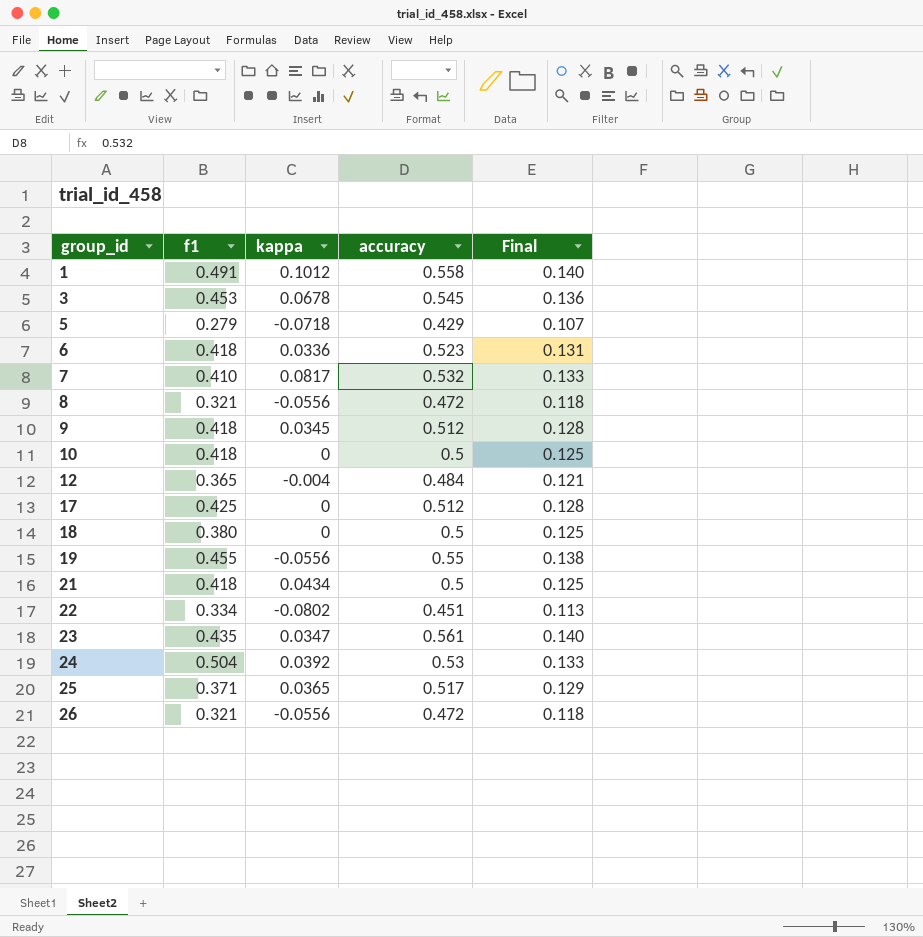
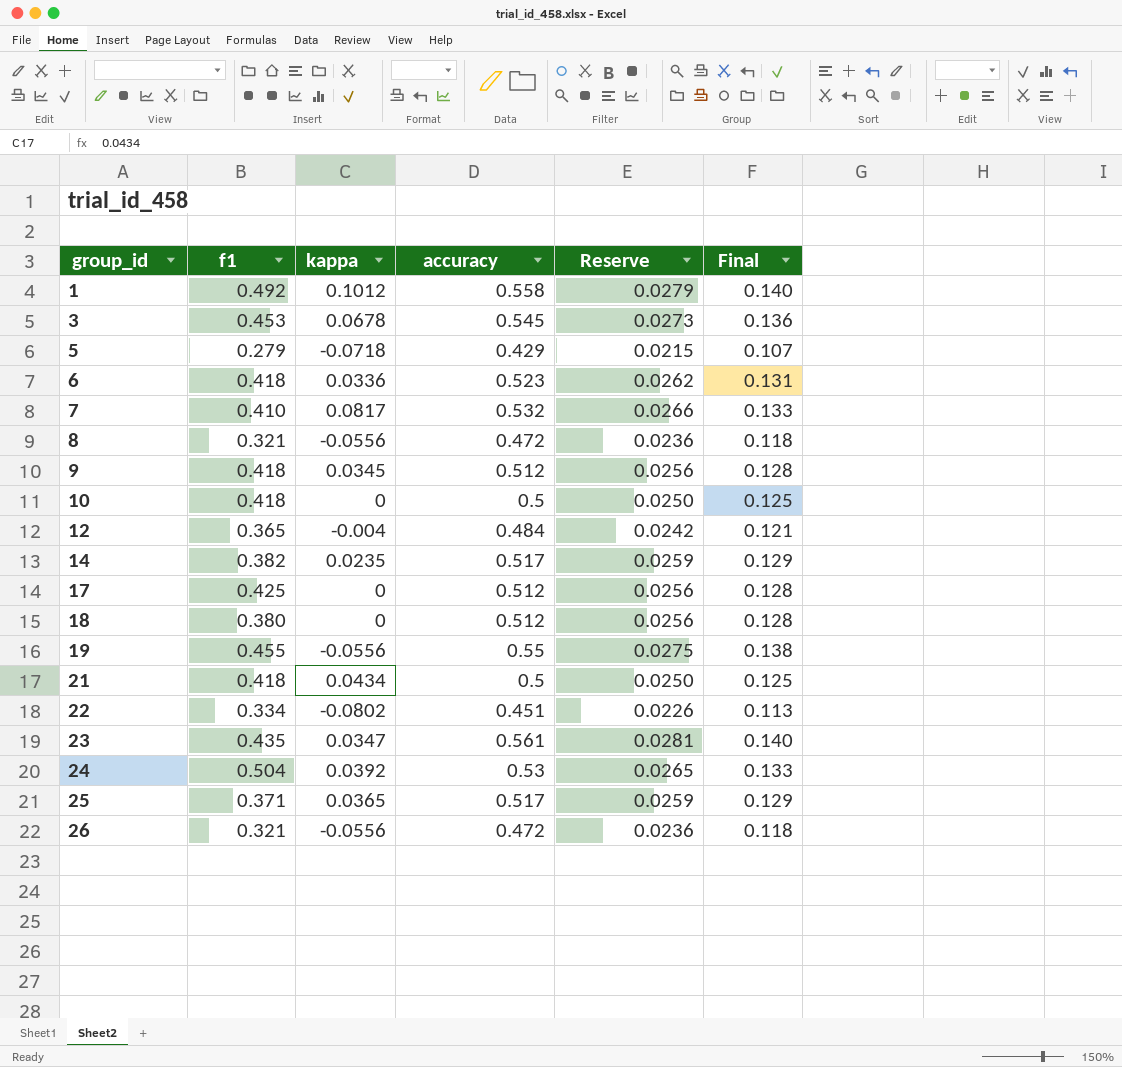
column Reserve | formula: none -> [accuracy] * 0.05
1 | f1: 0.491 -> 0.492
row 14: none -> 0.382 | 0.0235 | 0.517 | 0.0259 | 0.129
18 | accuracy: 0.5 -> 0.512
18 | Final: 0.125 -> 0.128

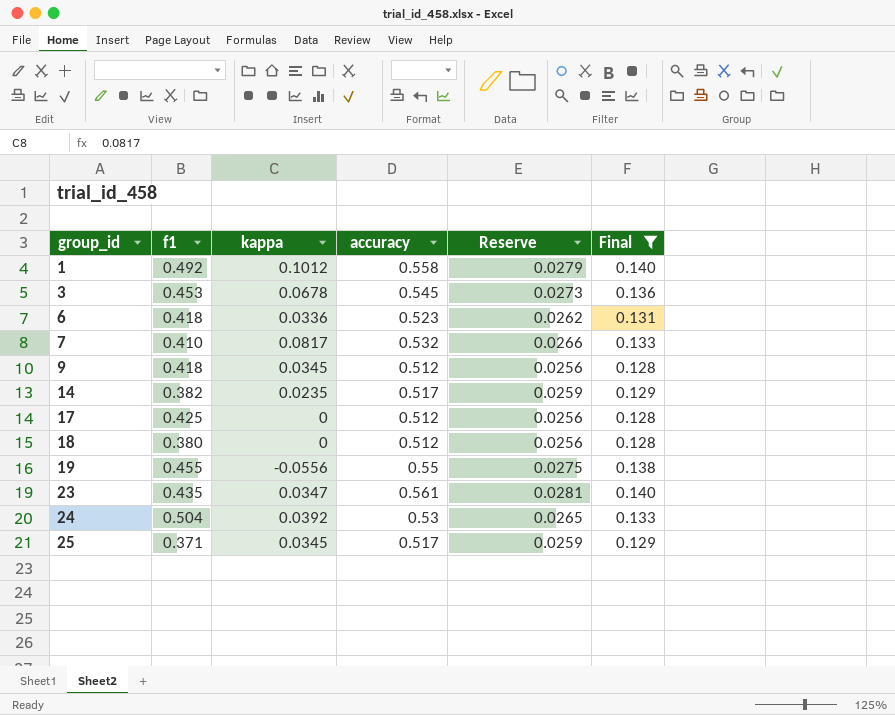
filter: none -> Final >= 0.128
25 | kappa: 0.0365 -> 0.0345

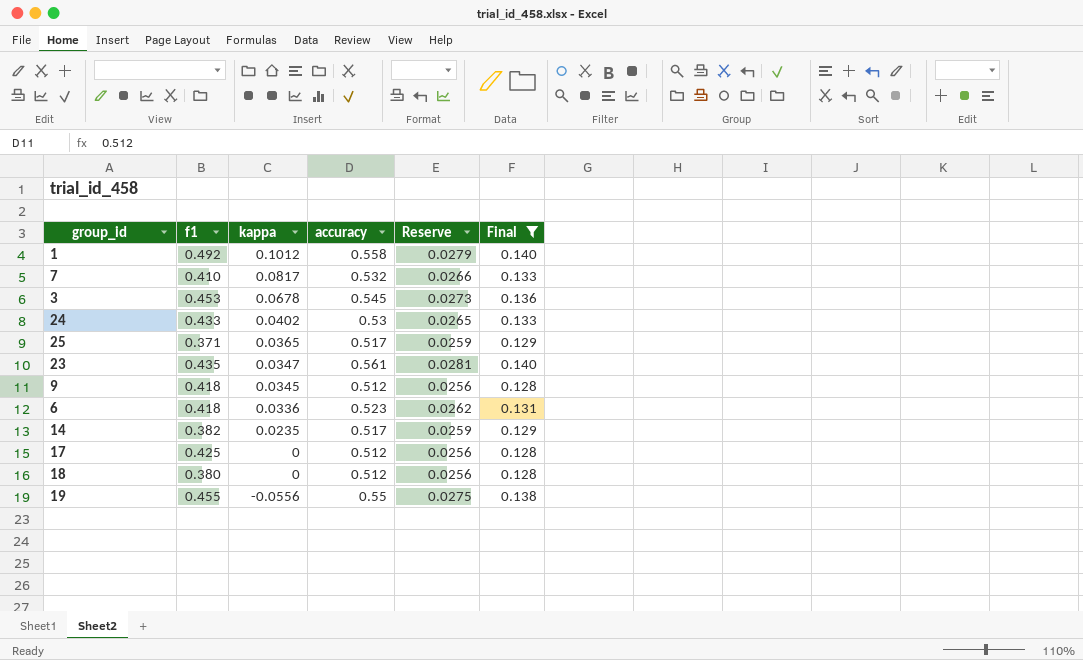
row order: group_id ascending -> kappa descending
24 | f1: 0.504 -> 0.433
24 | kappa: 0.0392 -> 0.0402
25 | kappa: 0.0345 -> 0.0365

